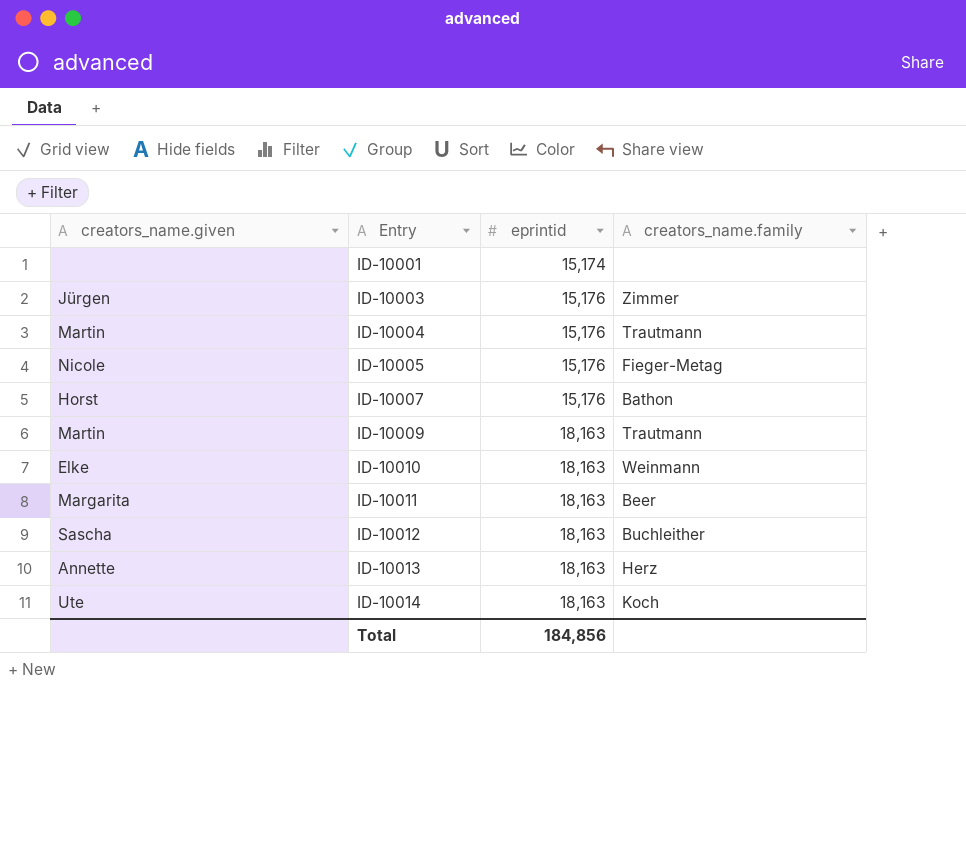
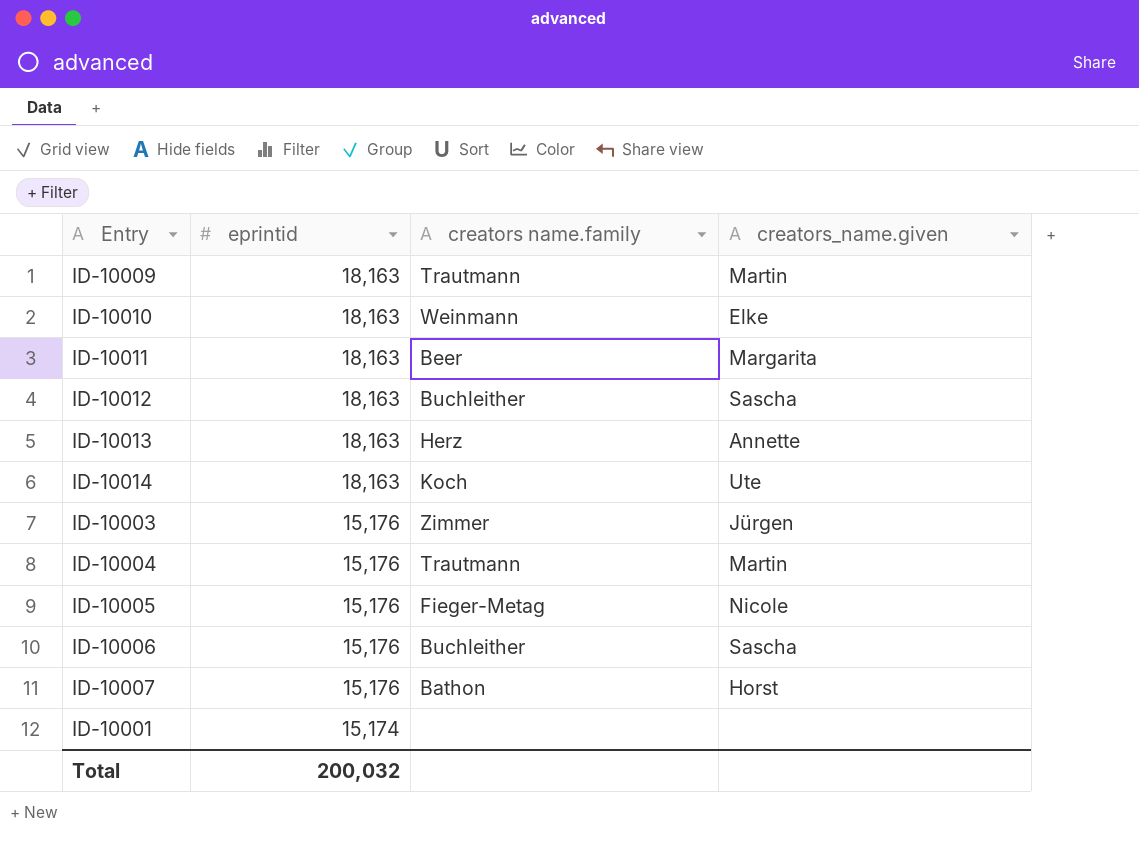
row order: Entry ascending -> eprintid descending
column name: creators_name.family -> creators name.family
column creators_name.given | position: 1 -> 4
row ID-10006: none -> 15,176 | Buchleither | Sascha
Total | eprintid: 184,856 -> 200,032

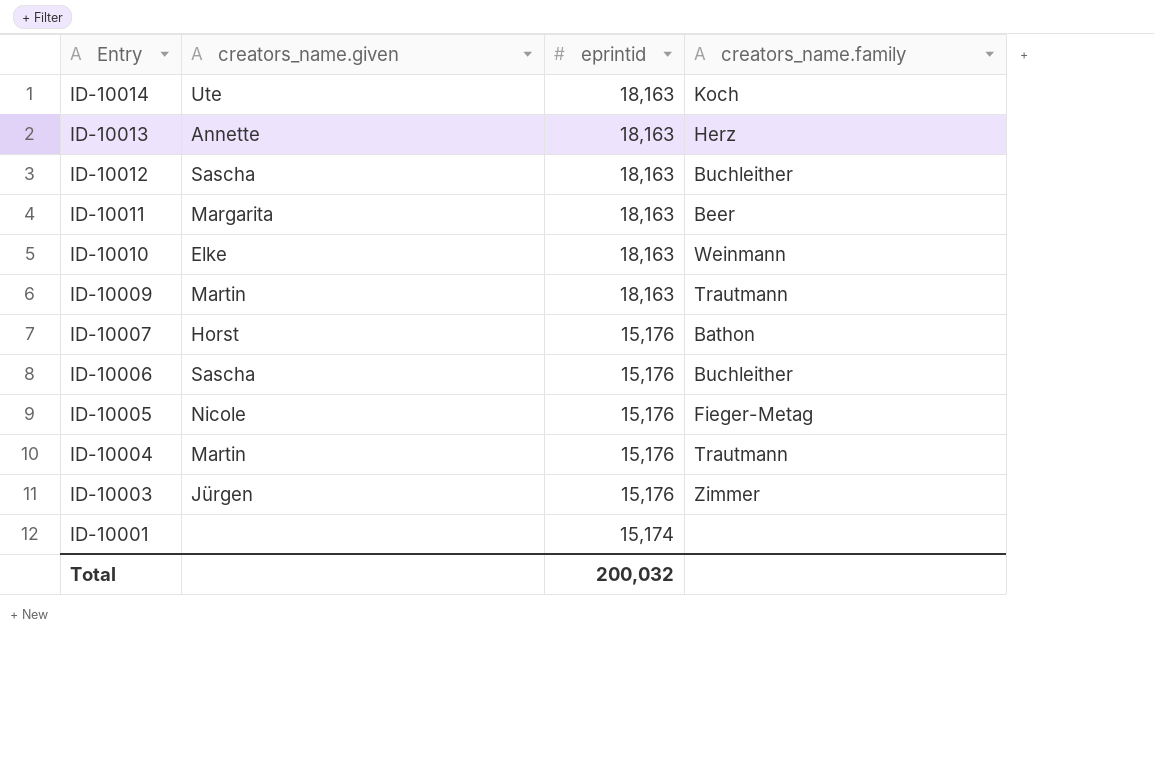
row order: eprintid descending -> Entry descending
column creators_name.given | position: 4 -> 2
column name: creators name.family -> creators_name.family

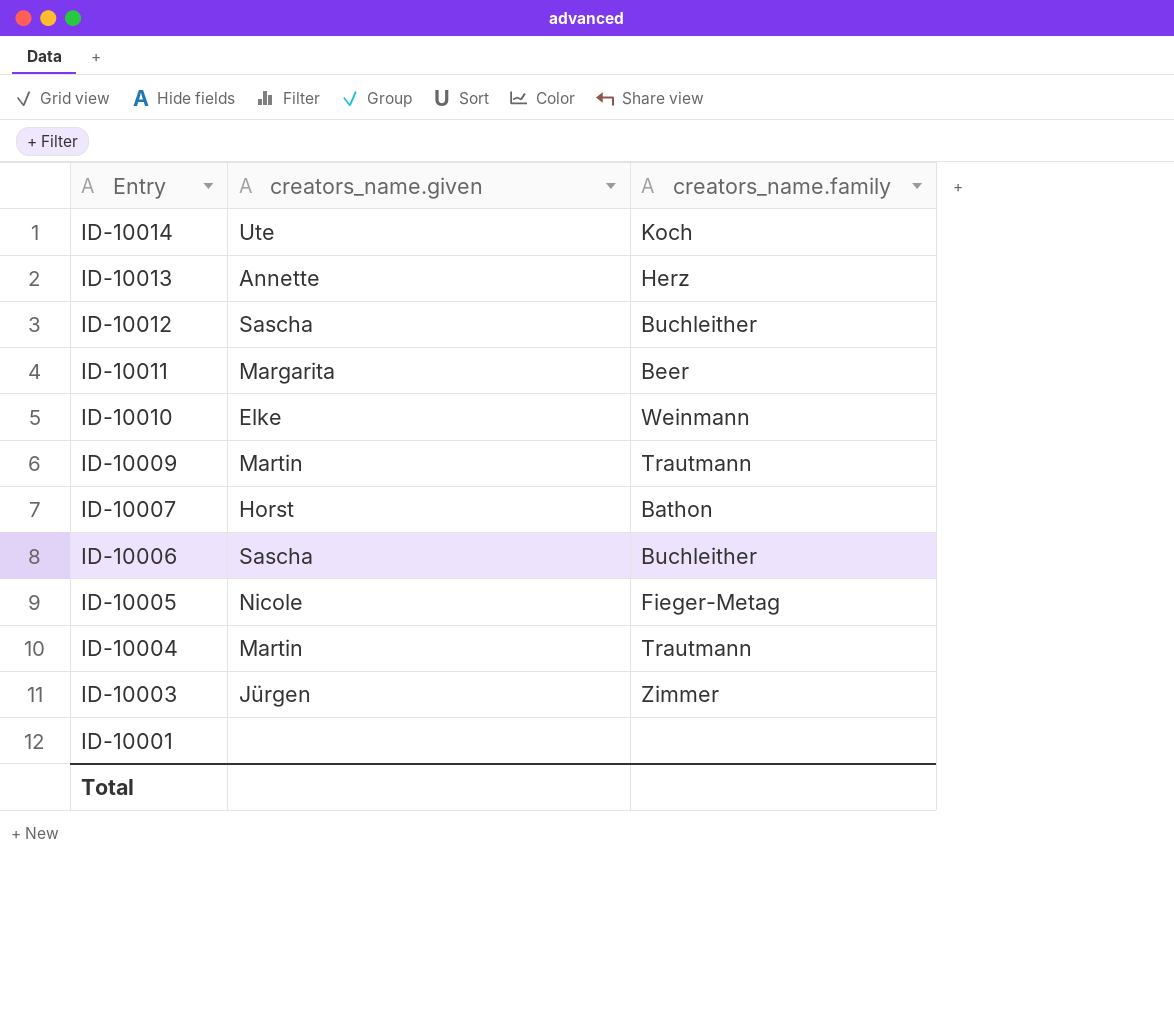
column eprintid | position: 3 -> none

